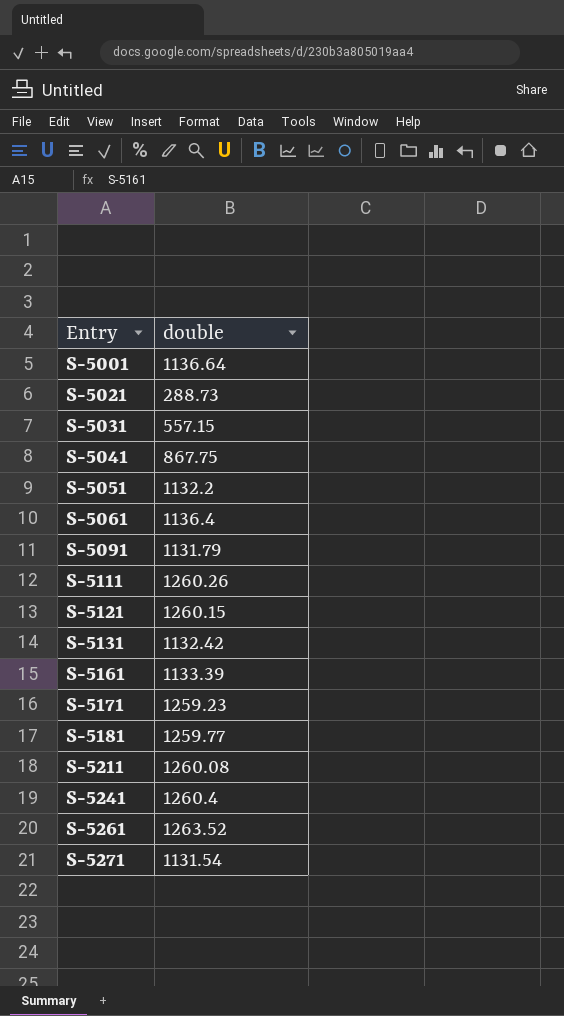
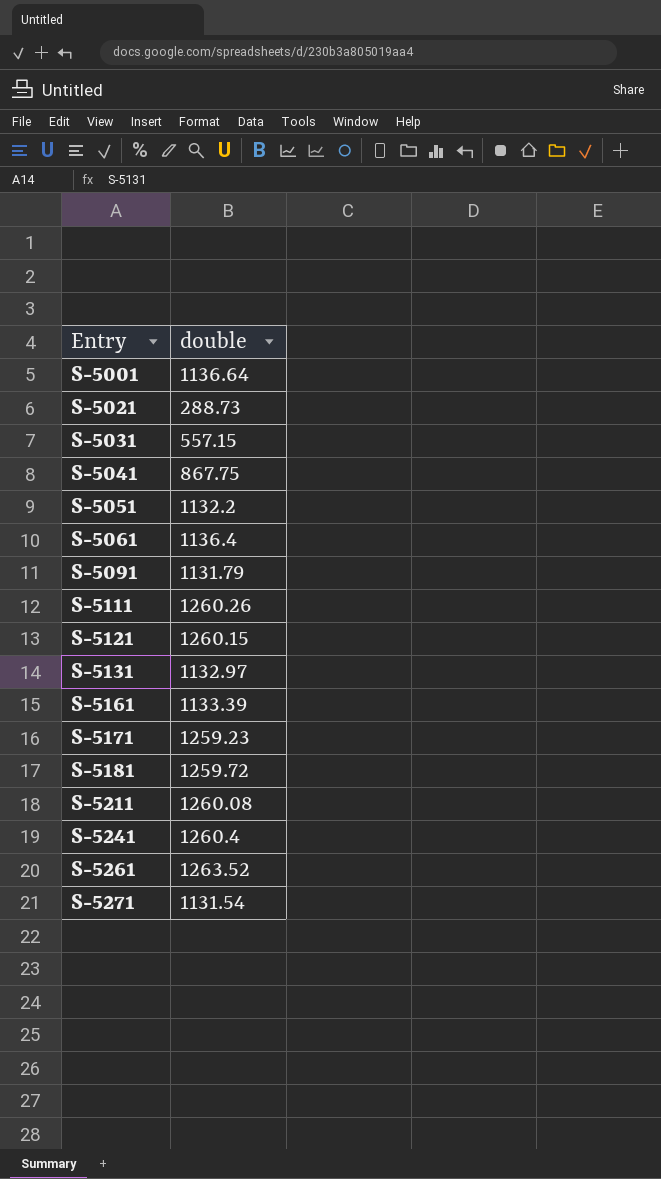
S-5131 | double: 1132.42 -> 1132.97
S-5181 | double: 1259.77 -> 1259.72

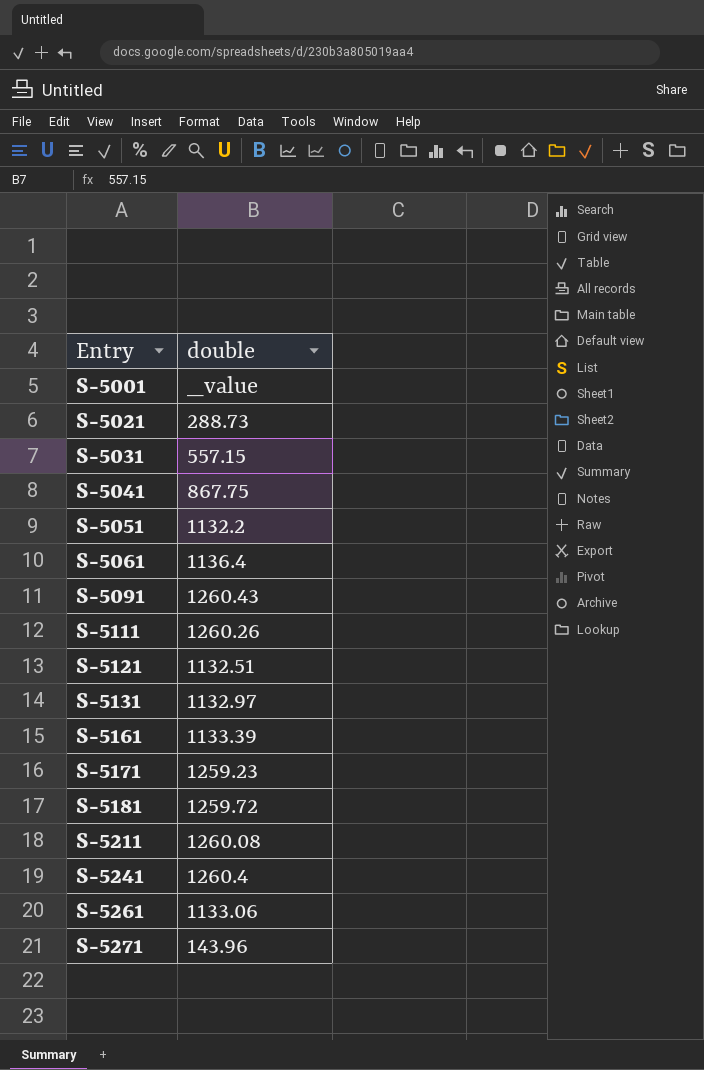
S-5001 | double: 1136.64 -> _value
S-5091 | double: 1131.79 -> 1260.43
S-5121 | double: 1260.15 -> 1132.51
S-5261 | double: 1263.52 -> 1133.06
S-5271 | double: 1131.54 -> 143.96

